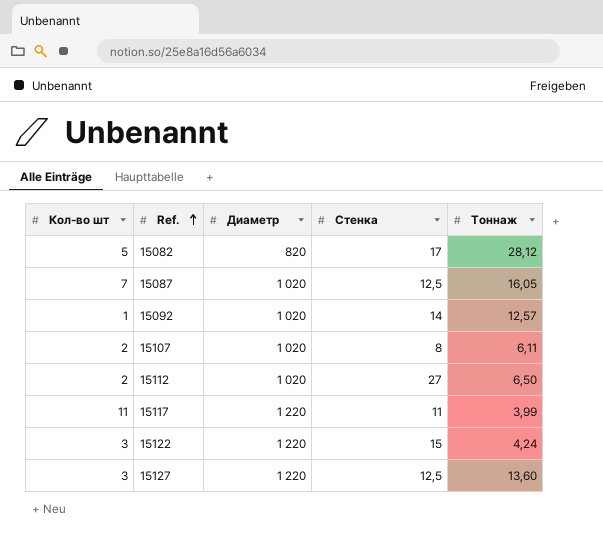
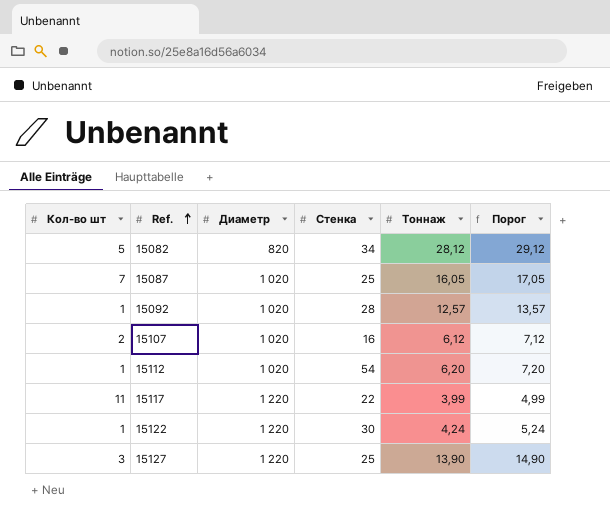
column Порог | formula: none -> [Тоннаж] + 1
15082 | Стенка: 17 -> 34
15087 | Стенка: 12,5 -> 25
15092 | Стенка: 14 -> 28
15107 | Стенка: 8 -> 16
15107 | Тоннаж: 6,11 -> 6,12
15112 | Кол-во шт: 2 -> 1
15112 | Стенка: 27 -> 54
15112 | Тоннаж: 6,50 -> 6,20
15117 | Стенка: 11 -> 22
15122 | Кол-во шт: 3 -> 1
15122 | Стенка: 15 -> 30
15127 | Стенка: 12,5 -> 25
15127 | Тоннаж: 13,60 -> 13,90

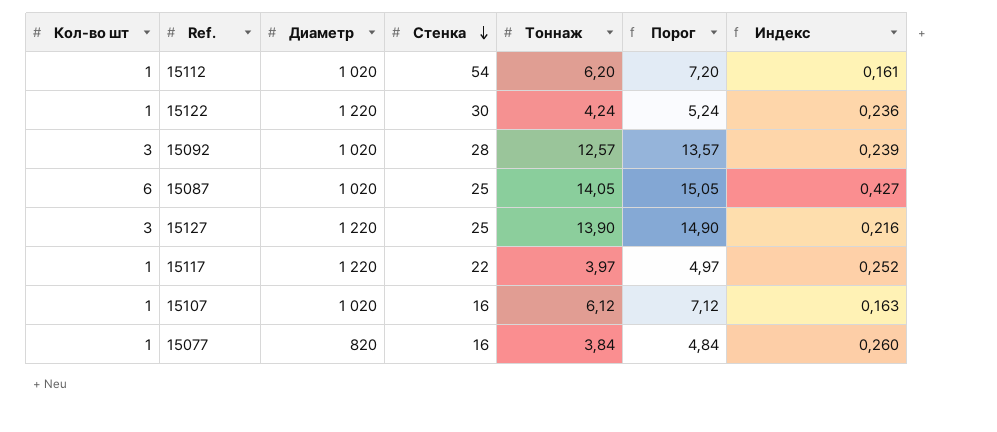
row order: Ref. ascending -> Стенка descending
column Индекс | formula: none -> [Кол-во шт] / [Тоннаж]
row 15082: 5 | 820 | 34 | 28,12 | 29,12 -> none
15092 | Кол-во шт: 1 -> 3
15087 | Кол-во шт: 7 -> 6
15087 | Тоннаж: 16,05 -> 14,05
15087 | Порог: 17,05 -> 15,05
15117 | Кол-во шт: 11 -> 1
15117 | Тоннаж: 3,99 -> 3,97
15117 | Порог: 4,99 -> 4,97
15107 | Кол-во шт: 2 -> 1
row 15077: none -> 1 | 820 | 16 | 3,84 | 4,84 | 0,260

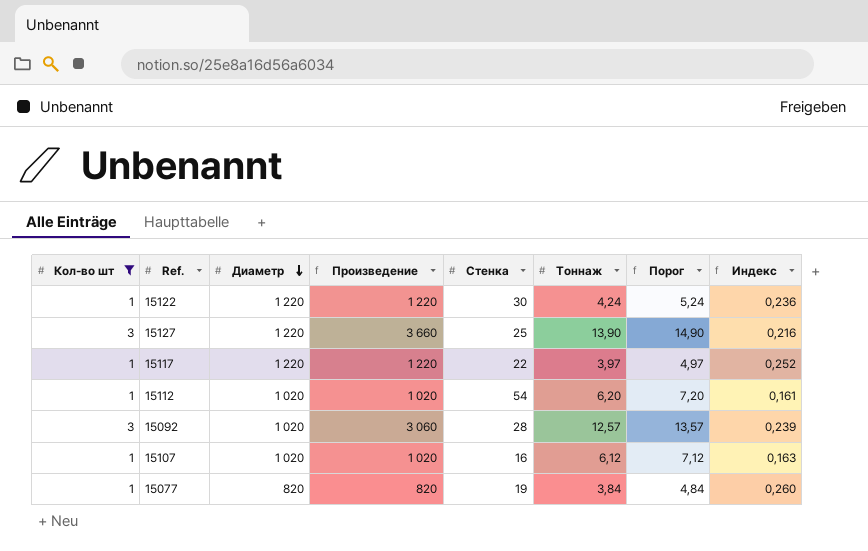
filter: none -> Кол-во шт != 6
row order: Стенка descending -> Диаметр descending
column Произведение | formula: none -> [Кол-во шт] * [Диаметр]
15077 | Стенка: 16 -> 19

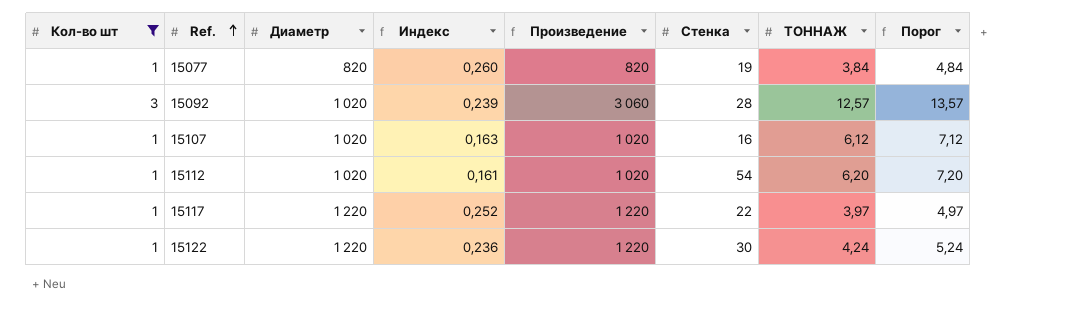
row order: Диаметр descending -> Ref. ascending
column Индекс | position: 8 -> 4
column name: Тоннаж -> ТОННАЖ
row 15127: 3 | 1 220 | 3 660 | 25 | 13,90 | 14,90 | 0,216 -> none

